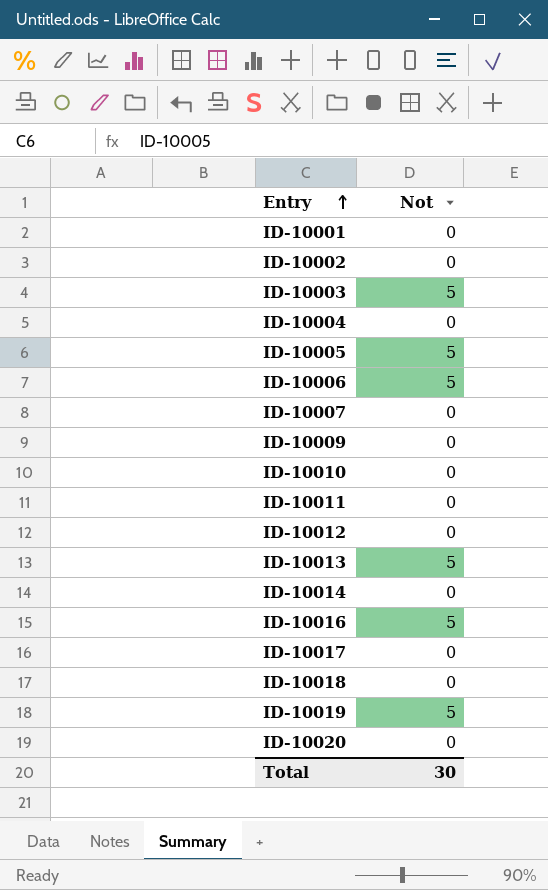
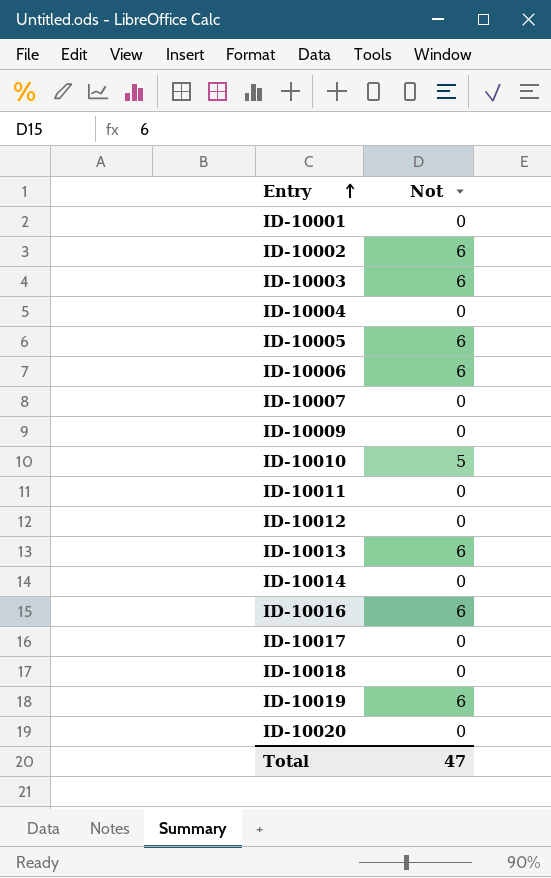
ID-10002 | Not: 0 -> 6
ID-10003 | Not: 5 -> 6
ID-10005 | Not: 5 -> 6
ID-10006 | Not: 5 -> 6
ID-10010 | Not: 0 -> 5
ID-10013 | Not: 5 -> 6
ID-10016 | Not: 5 -> 6
ID-10019 | Not: 5 -> 6
Total | Not: 30 -> 47

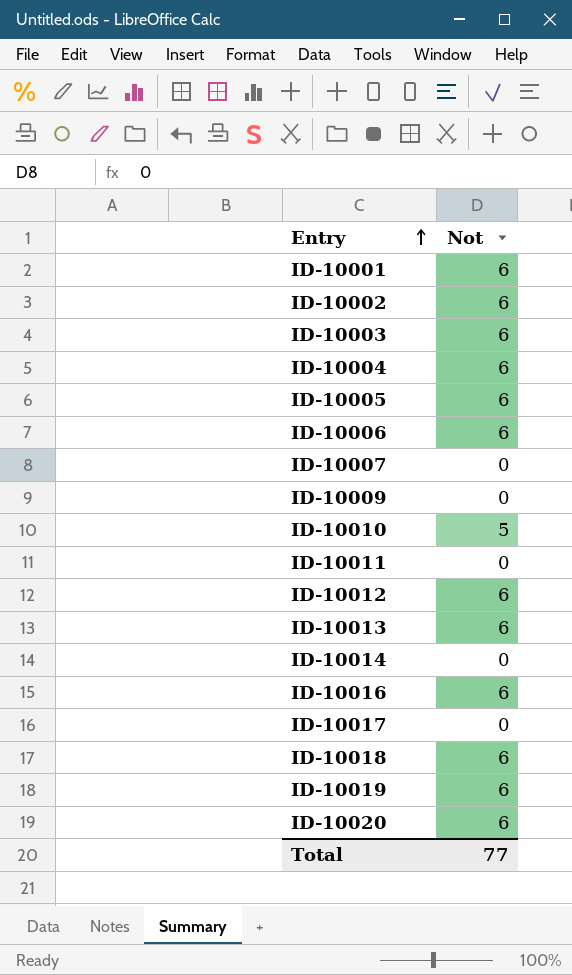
ID-10001 | Not: 0 -> 6
ID-10004 | Not: 0 -> 6
ID-10012 | Not: 0 -> 6
ID-10018 | Not: 0 -> 6
ID-10020 | Not: 0 -> 6
Total | Not: 47 -> 77

